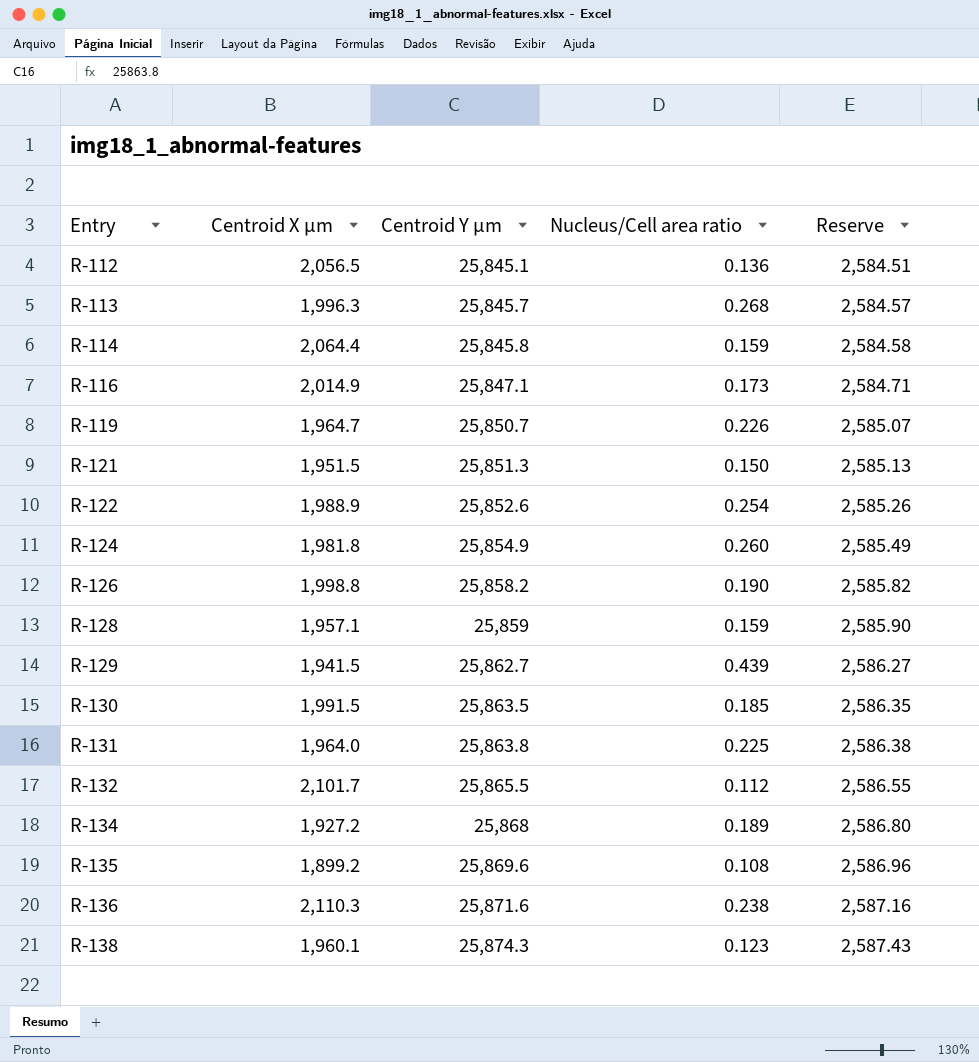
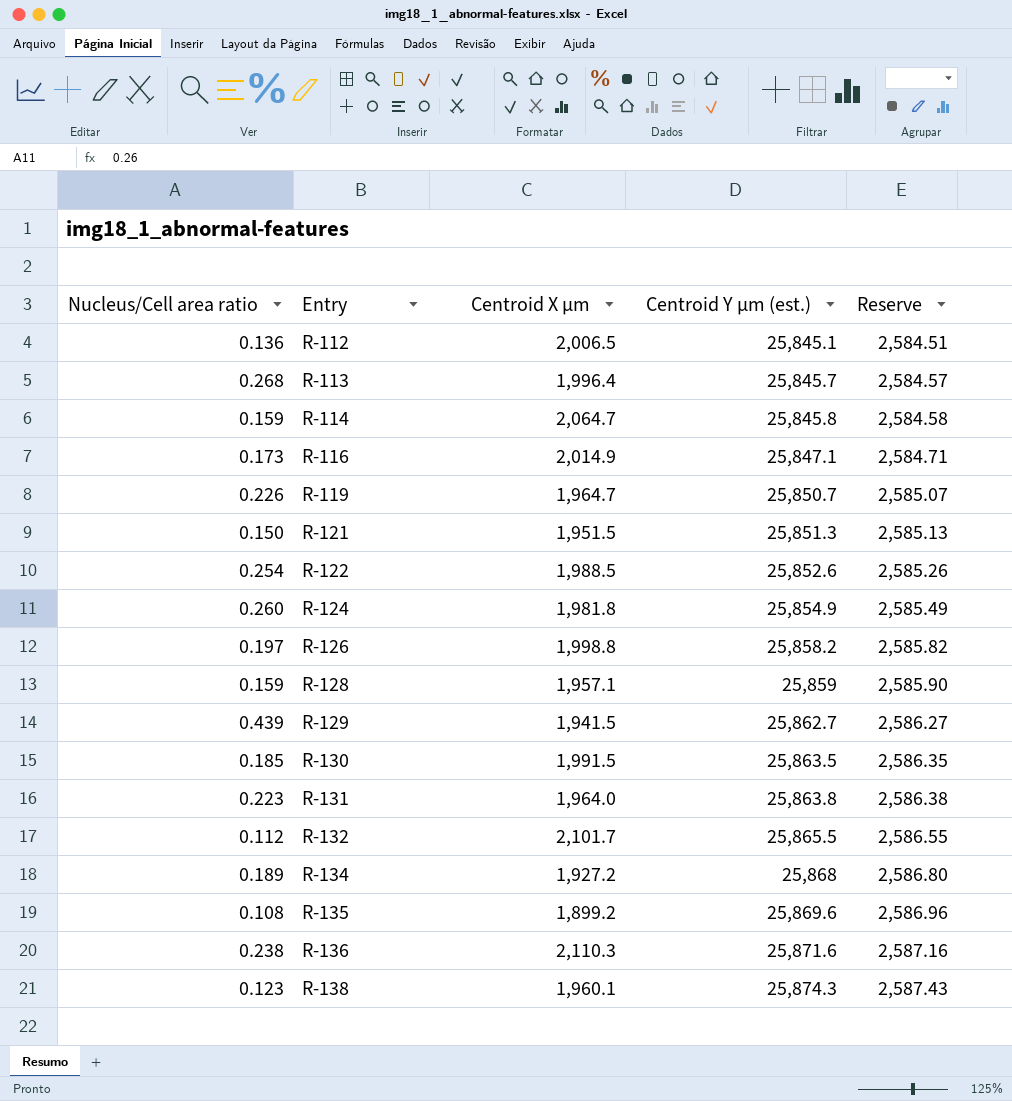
column Nucleus/Cell area ratio | position: 4 -> 1
column name: Centroid Y µm -> Centroid Y µm (est.)
R-112 | Centroid X µm: 2,056.5 -> 2,006.5
R-113 | Centroid X µm: 1,996.3 -> 1,996.4
R-114 | Centroid X µm: 2,064.4 -> 2,064.7
R-122 | Centroid X µm: 1,988.9 -> 1,988.5
R-126 | Nucleus/Cell area ratio: 0.190 -> 0.197
R-131 | Nucleus/Cell area ratio: 0.225 -> 0.223

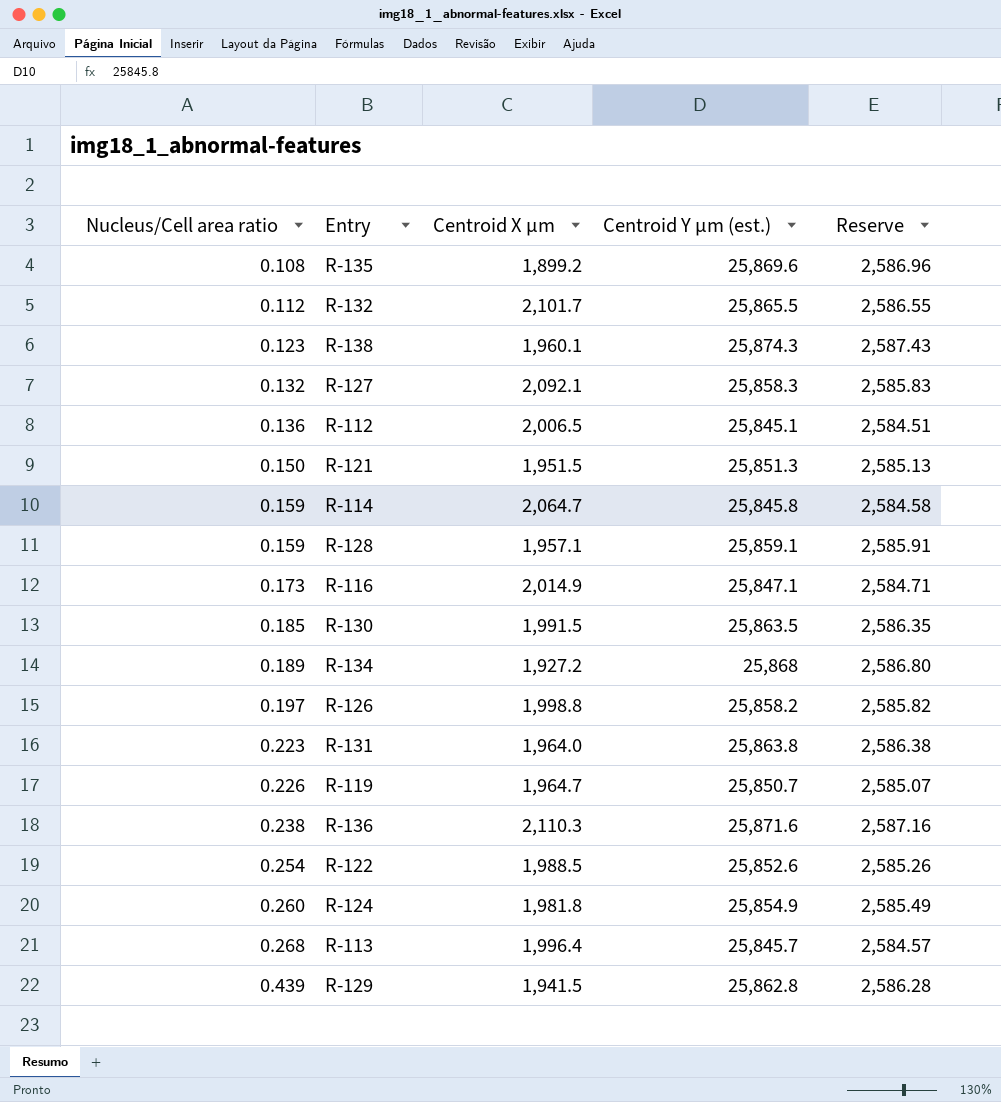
row order: Entry ascending -> Nucleus/Cell area ratio ascending
row R-127: none -> 0.132 | 2,092.1 | 25,858.3 | 2,585.83
R-128 | Centroid Y µm (est.): 25,859 -> 25,859.1
R-128 | Reserve: 2,585.90 -> 2,585.91
R-129 | Centroid Y µm (est.): 25,862.7 -> 25,862.8
R-129 | Reserve: 2,586.27 -> 2,586.28

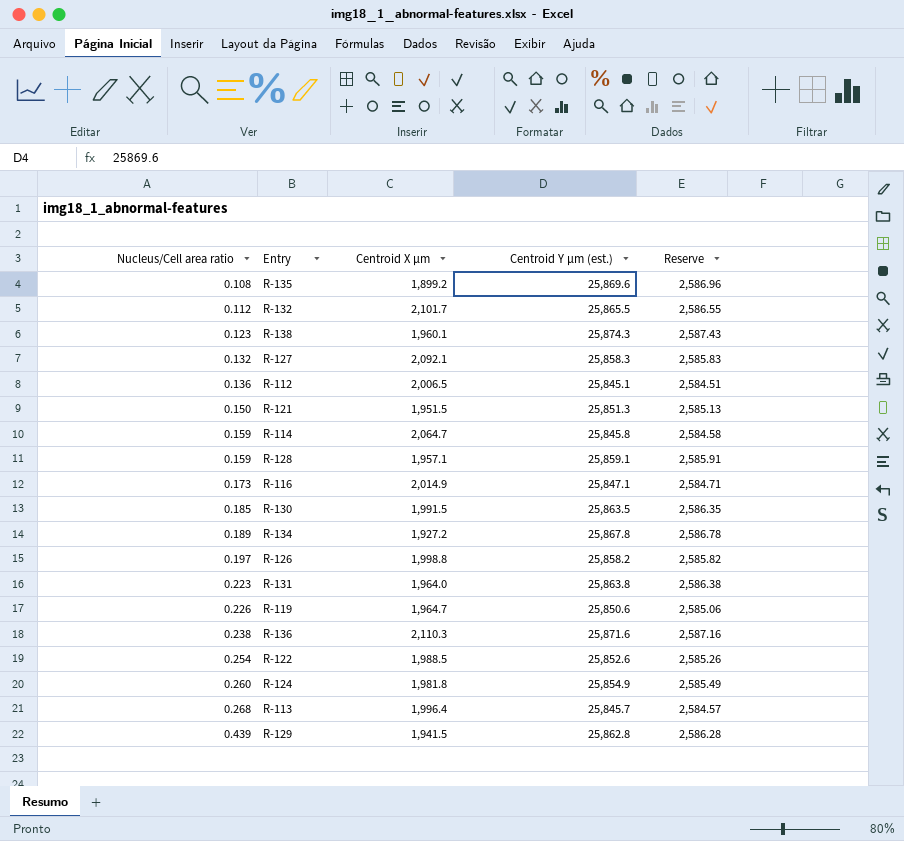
R-134 | Centroid Y µm (est.): 25,868 -> 25,867.8
R-134 | Reserve: 2,586.80 -> 2,586.78
R-119 | Centroid Y µm (est.): 25,850.7 -> 25,850.6
R-119 | Reserve: 2,585.07 -> 2,585.06

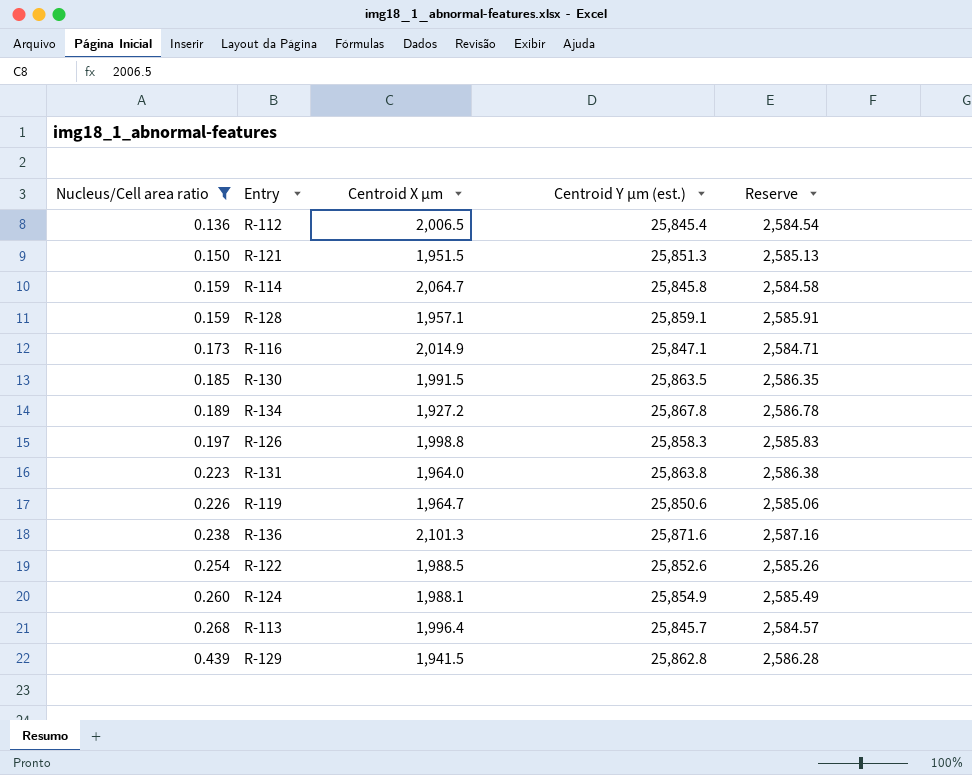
filter: none -> Nucleus/Cell area ratio >= 0.136
R-112 | Centroid Y µm (est.): 25,845.1 -> 25,845.4
R-112 | Reserve: 2,584.51 -> 2,584.54
R-126 | Centroid Y µm (est.): 25,858.2 -> 25,858.3
R-126 | Reserve: 2,585.82 -> 2,585.83
R-136 | Centroid X µm: 2,110.3 -> 2,101.3
R-124 | Centroid X µm: 1,981.8 -> 1,988.1

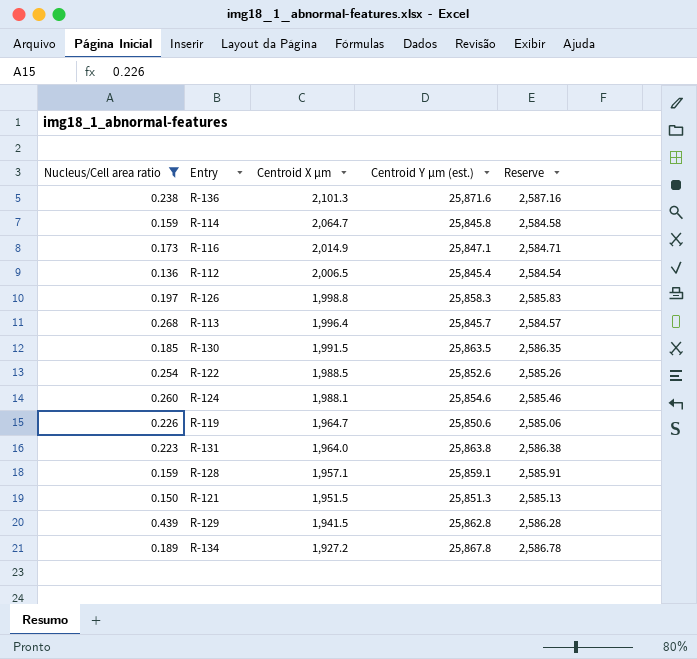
row order: Nucleus/Cell area ratio ascending -> Centroid X µm descending
R-124 | Centroid Y µm (est.): 25,854.9 -> 25,854.6
R-124 | Reserve: 2,585.49 -> 2,585.46

